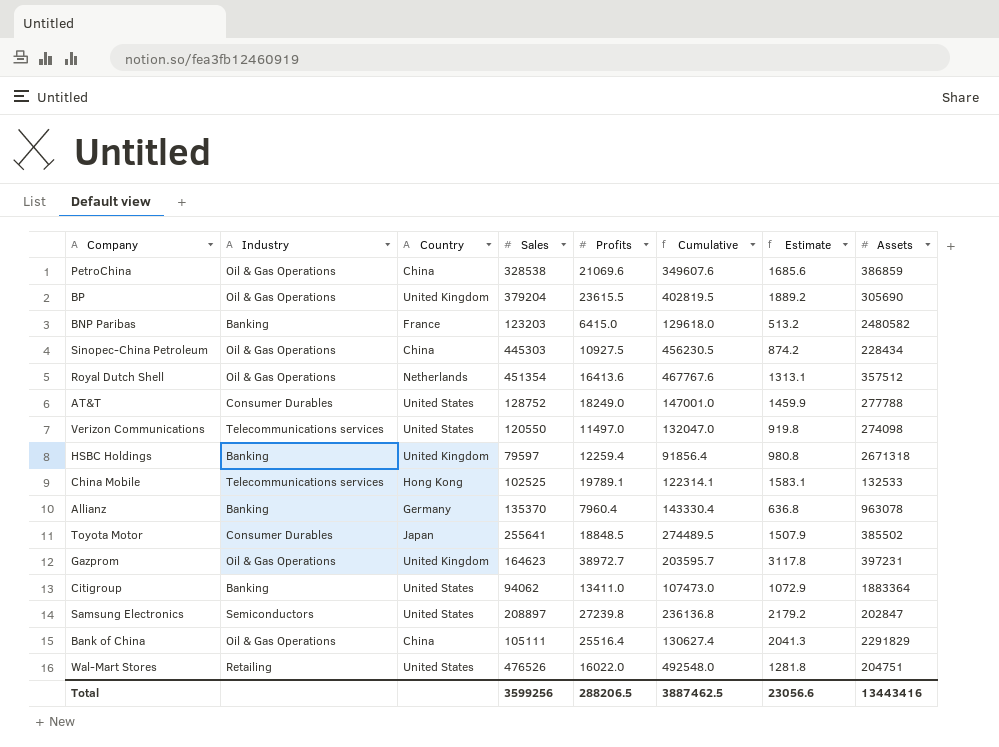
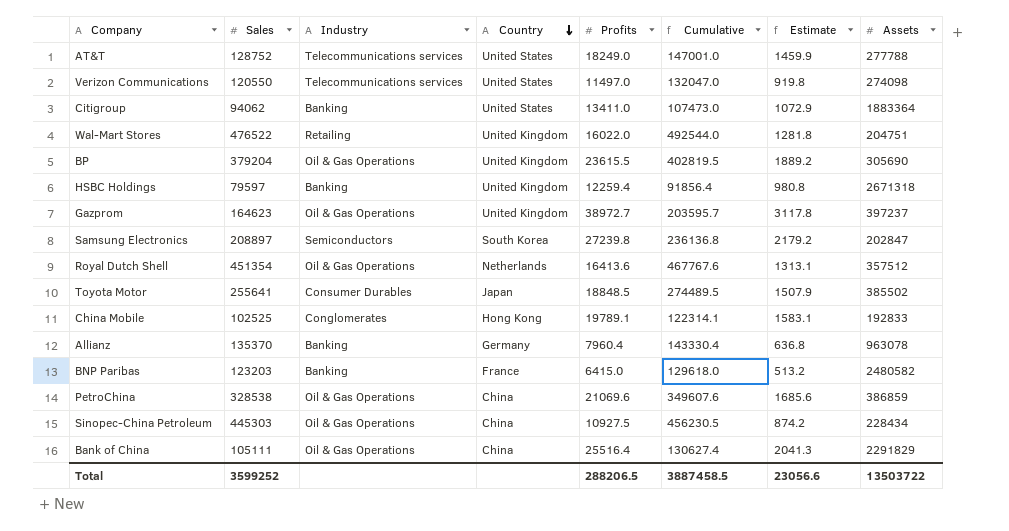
row order: none -> Country descending
column Sales | position: 4 -> 2
AT&T | Industry: Consumer Durables -> Telecommunications services
Wal-Mart Stores | Sales: 476526 -> 476522
Wal-Mart Stores | Country: United States -> United Kingdom
Wal-Mart Stores | Cumulative: 492548.0 -> 492544.0
Gazprom | Assets: 397231 -> 397237
Samsung Electronics | Country: United States -> South Korea
China Mobile | Industry: Telecommunications services -> Conglomerates
China Mobile | Assets: 132533 -> 192833
Total | Sales: 3599256 -> 3599252
Total | Cumulative: 3887462.5 -> 3887458.5
Total | Assets: 13443416 -> 13503722

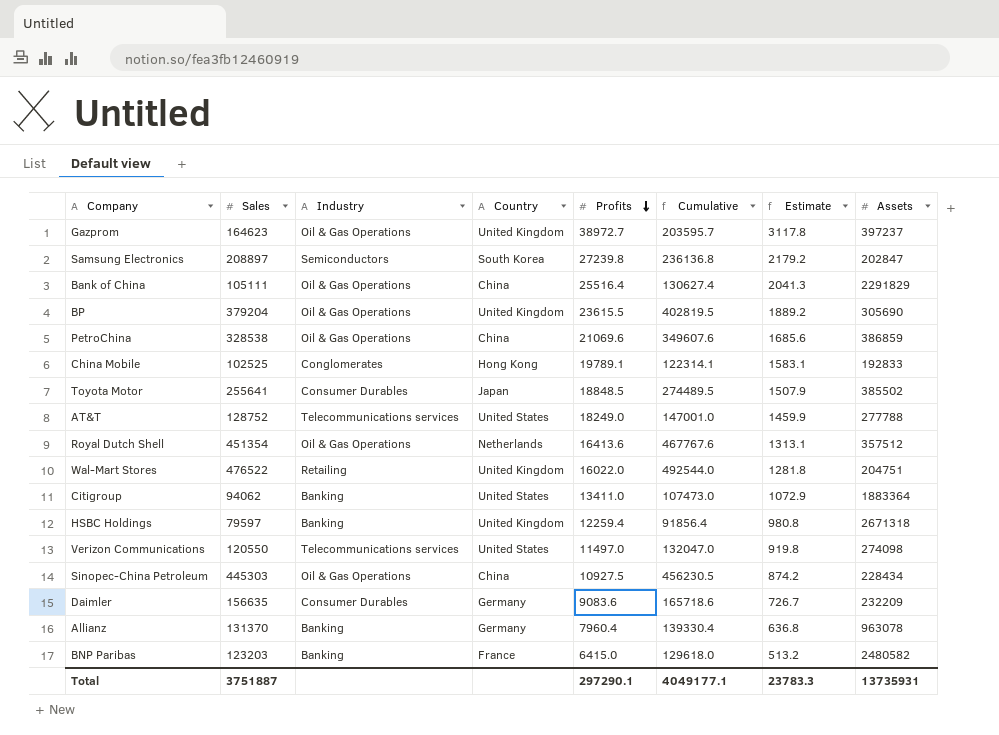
row order: Country descending -> Profits descending
row Daimler: none -> 156635 | Consumer Durables | Germany | 9083.6 | 165718.6 | 726.7 | 232209
Allianz | Sales: 135370 -> 131370
Allianz | Cumulative: 143330.4 -> 139330.4
Total | Sales: 3599252 -> 3751887
Total | Profits: 288206.5 -> 297290.1
Total | Cumulative: 3887458.5 -> 4049177.1
Total | Estimate: 23056.6 -> 23783.3
Total | Assets: 13503722 -> 13735931

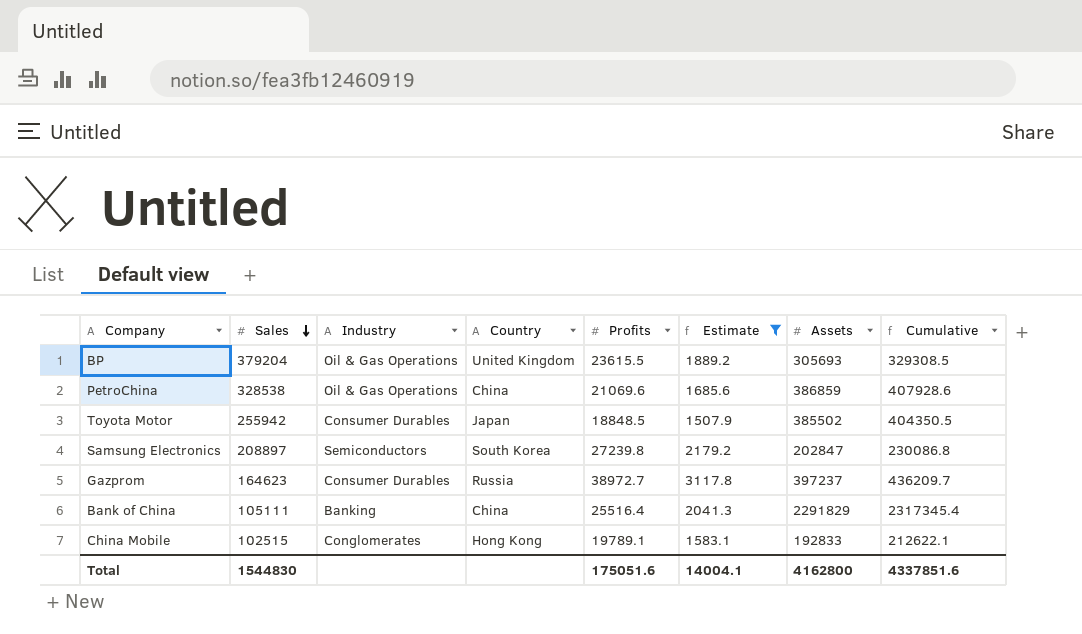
filter: none -> Estimate >= 1507.9
row order: Profits descending -> Sales descending
column Cumulative | formula: [Sales] + [Profits] -> [Profits] + [Assets]
column Cumulative | position: 6 -> 8
BP | Assets: 305690 -> 305693
Toyota Motor | Sales: 255641 -> 255942
Gazprom | Industry: Oil & Gas Operations -> Consumer Durables
Gazprom | Country: United Kingdom -> Russia
Bank of China | Industry: Oil & Gas Operations -> Banking
China Mobile | Sales: 102525 -> 102515
Total | Sales: 3751887 -> 1544830
Total | Profits: 297290.1 -> 175051.6
Total | Estimate: 23783.3 -> 14004.1
Total | Assets: 13735931 -> 4162800
Total | Cumulative: 4049177.1 -> 4337851.6

